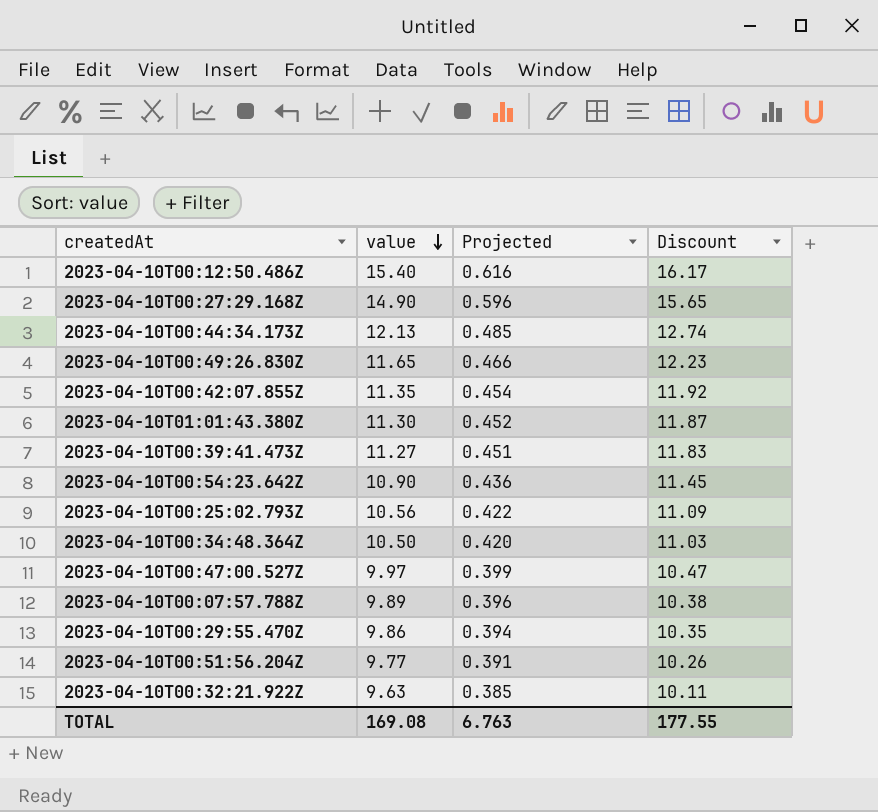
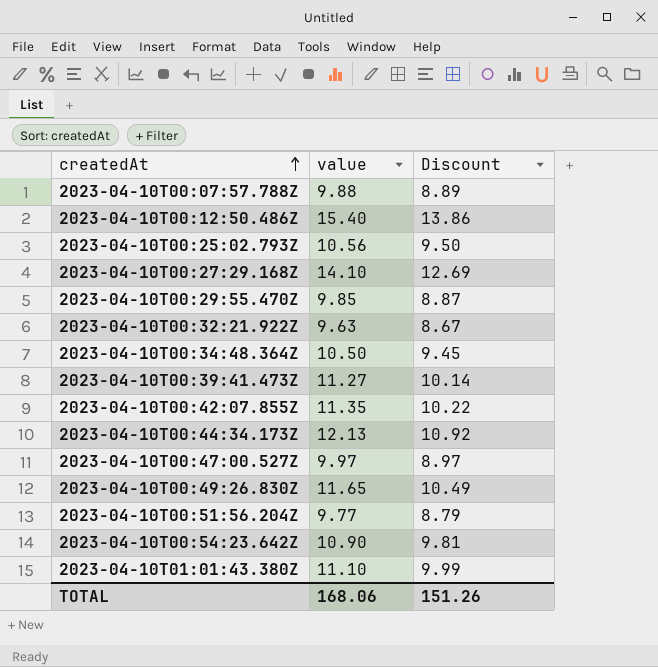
row order: value descending -> createdAt ascending
column Projected | formula: [value] * 0.04 -> none
column Discount | formula: [value] * 1.05 -> [value] * 0.9
2023-04-10T00:07:57.788Z | value: 9.89 -> 9.88
2023-04-10T00:27:29.168Z | value: 14.90 -> 14.10
2023-04-10T00:29:55.470Z | value: 9.86 -> 9.85
2023-04-10T01:01:43.380Z | value: 11.30 -> 11.10
TOTAL | value: 169.08 -> 168.06
TOTAL | Discount: 177.55 -> 151.26

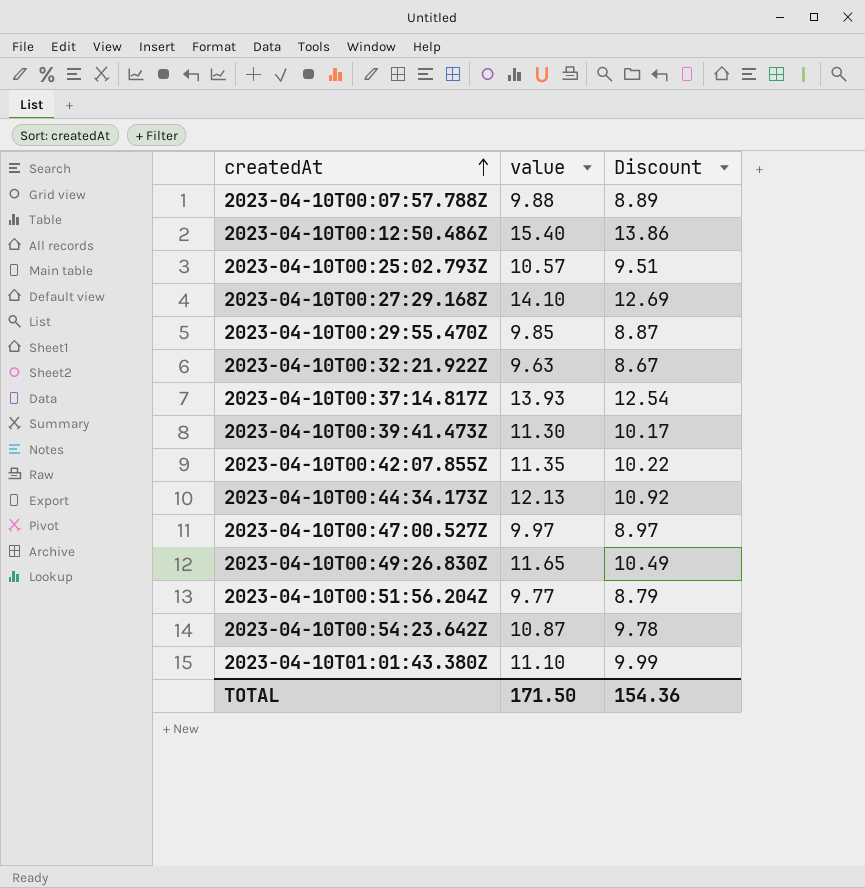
row 2023-04-10T00:34:48.364Z: 10.50 | 9.45 -> none
2023-04-10T00:25:02.793Z | value: 10.56 -> 10.57
2023-04-10T00:25:02.793Z | Discount: 9.50 -> 9.51
row 2023-04-10T00:37:14.817Z: none -> 13.93 | 12.54
2023-04-10T00:39:41.473Z | value: 11.27 -> 11.30
2023-04-10T00:39:41.473Z | Discount: 10.14 -> 10.17
2023-04-10T00:54:23.642Z | value: 10.90 -> 10.87
2023-04-10T00:54:23.642Z | Discount: 9.81 -> 9.78
TOTAL | value: 168.06 -> 171.50
TOTAL | Discount: 151.26 -> 154.36

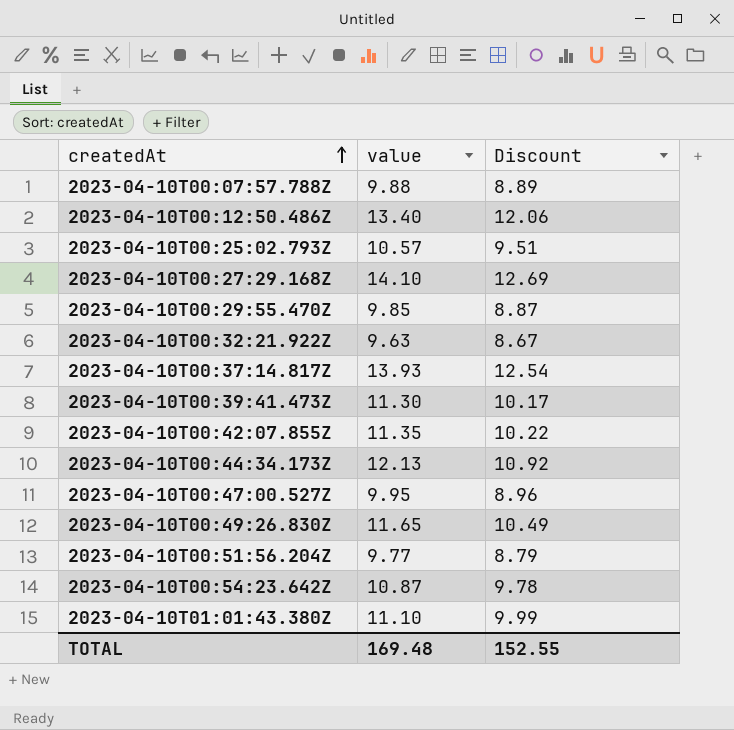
2023-04-10T00:12:50.486Z | value: 15.40 -> 13.40
2023-04-10T00:12:50.486Z | Discount: 13.86 -> 12.06
2023-04-10T00:47:00.527Z | value: 9.97 -> 9.95
2023-04-10T00:47:00.527Z | Discount: 8.97 -> 8.96
TOTAL | value: 171.50 -> 169.48
TOTAL | Discount: 154.36 -> 152.55

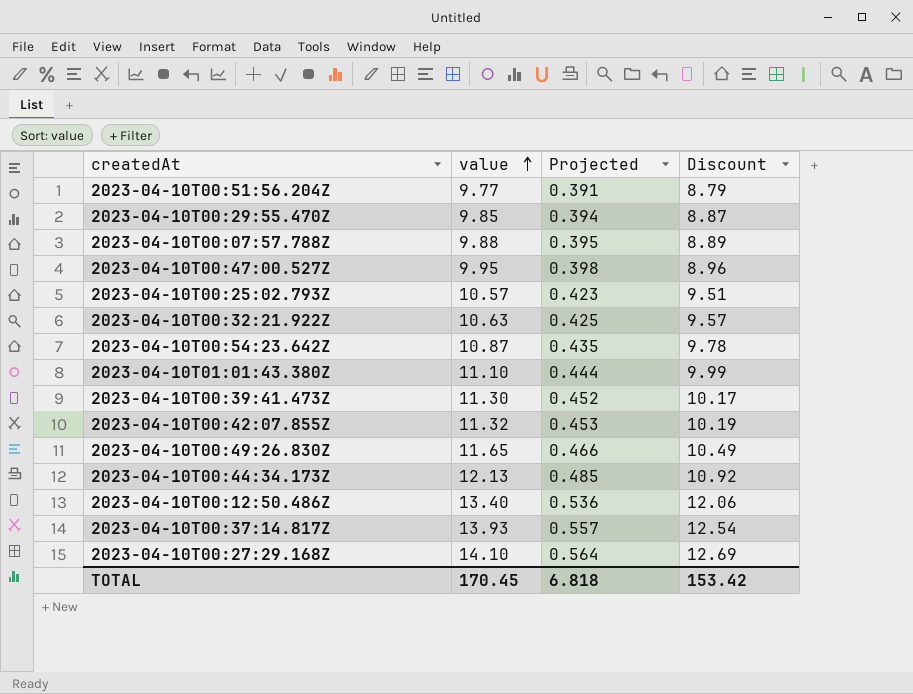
row order: createdAt ascending -> value ascending
column Projected | formula: none -> [value] * 0.04
2023-04-10T00:32:21.922Z | value: 9.63 -> 10.63
2023-04-10T00:32:21.922Z | Discount: 8.67 -> 9.57
2023-04-10T00:42:07.855Z | value: 11.35 -> 11.32
2023-04-10T00:42:07.855Z | Discount: 10.22 -> 10.19
TOTAL | value: 169.48 -> 170.45
TOTAL | Discount: 152.55 -> 153.42

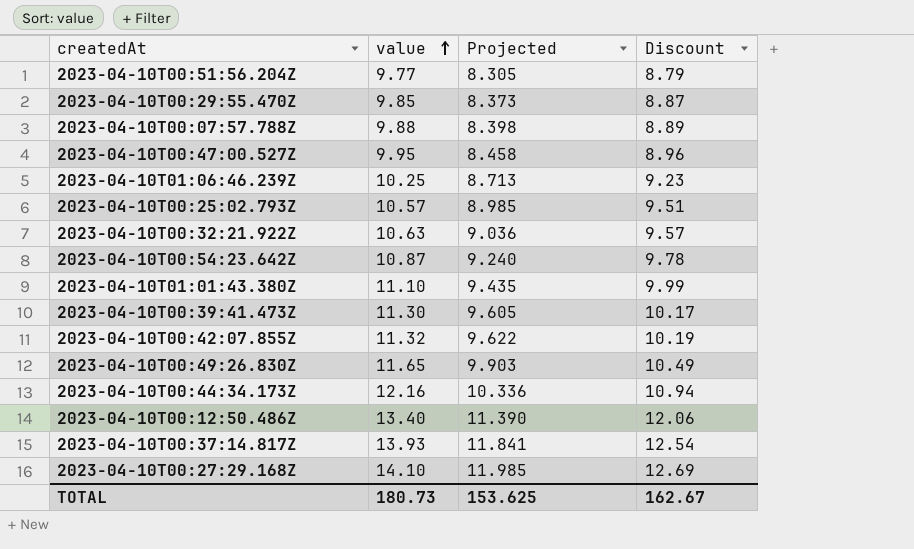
column Projected | formula: [value] * 0.04 -> [value] * 0.85
row 2023-04-10T01:06:46.239Z: none -> 10.25 | 8.713 | 9.23
2023-04-10T00:44:34.173Z | value: 12.13 -> 12.16
2023-04-10T00:44:34.173Z | Discount: 10.92 -> 10.94
TOTAL | value: 170.45 -> 180.73
TOTAL | Projected: 6.818 -> 153.625
TOTAL | Discount: 153.42 -> 162.67

